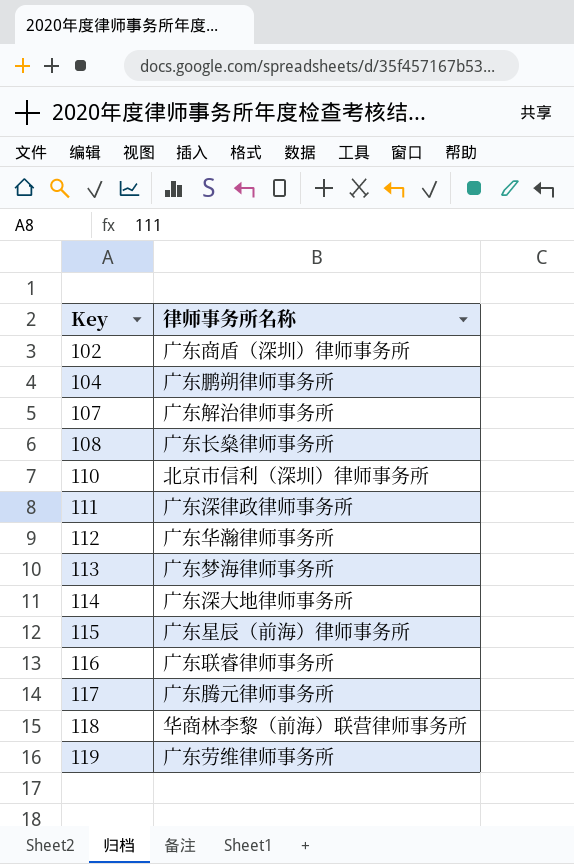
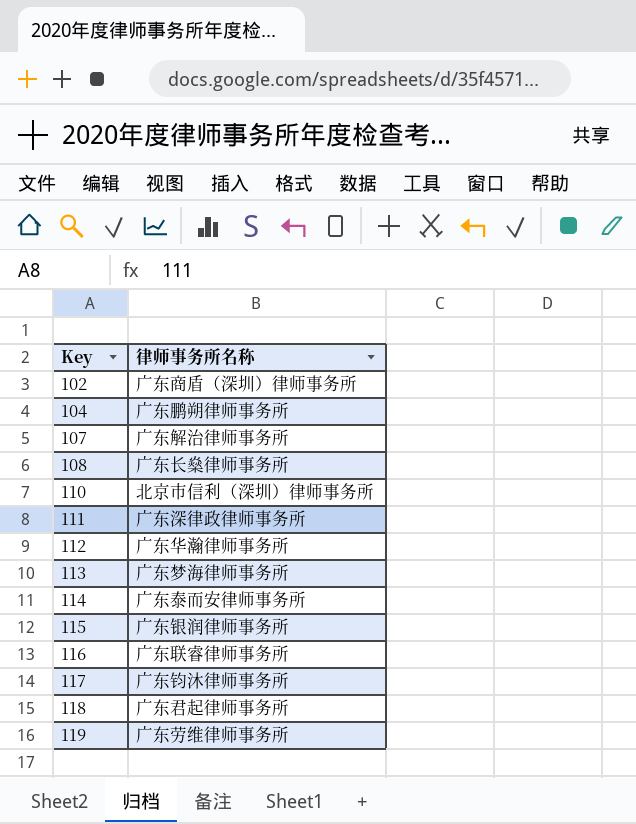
114 | 律师事务所名称: 广东深大地律师事务所 -> 广东泰而安律师事务所
115 | 律师事务所名称: 广东星辰（前海）律师事务所 -> 广东银润律师事务所
117 | 律师事务所名称: 广东腾元律师事务所 -> 广东钧沐律师事务所
118 | 律师事务所名称: 华商林李黎（前海）联营律师事务所 -> 广东君起律师事务所

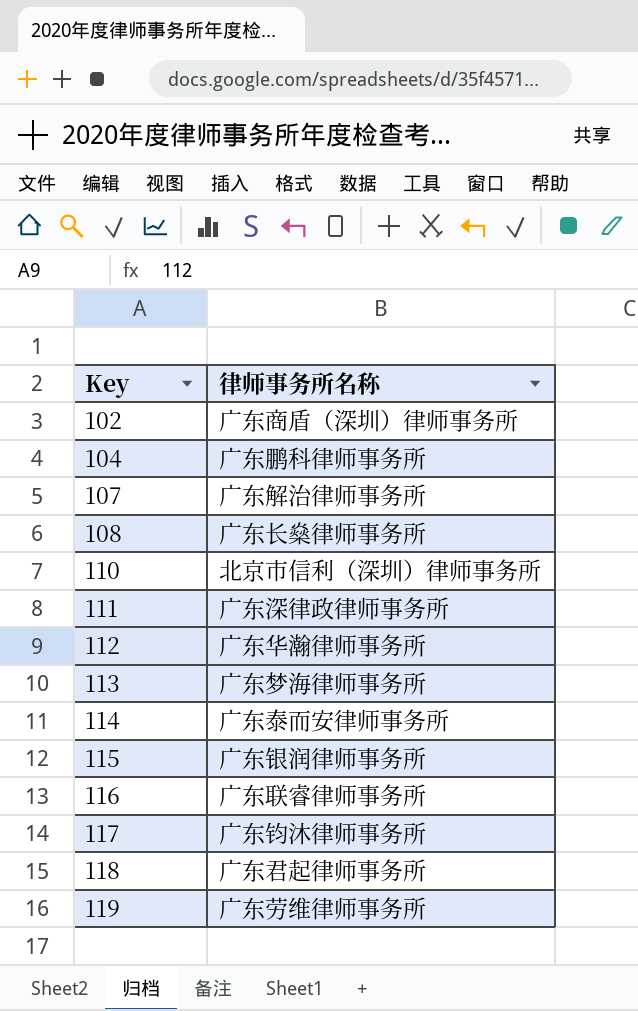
104 | 律师事务所名称: 广东鹏朔律师事务所 -> 广东鹏科律师事务所

